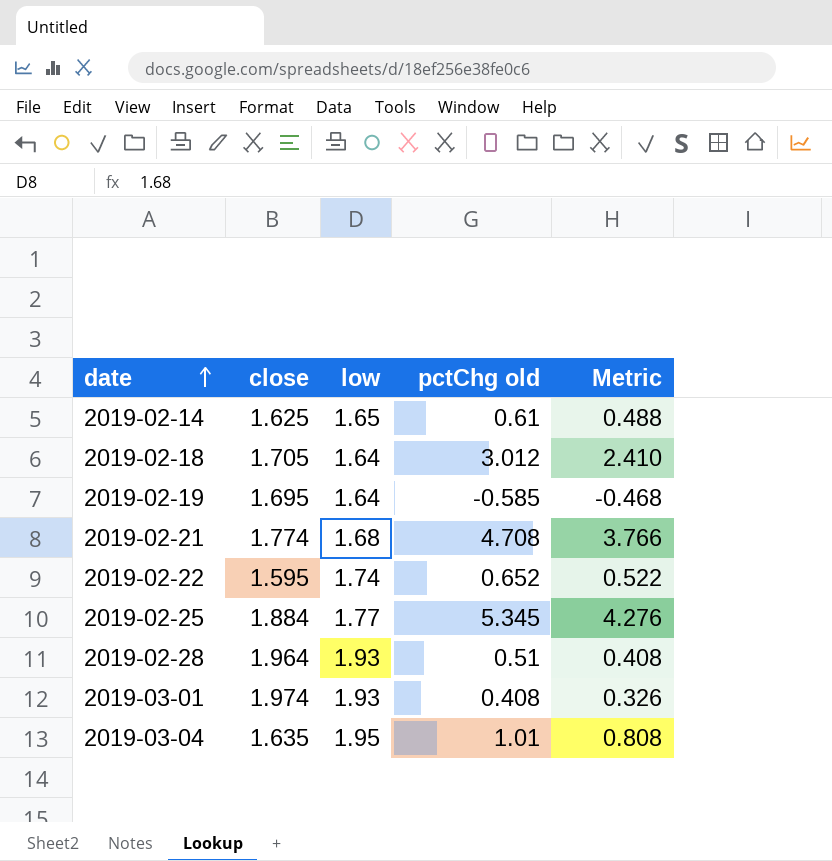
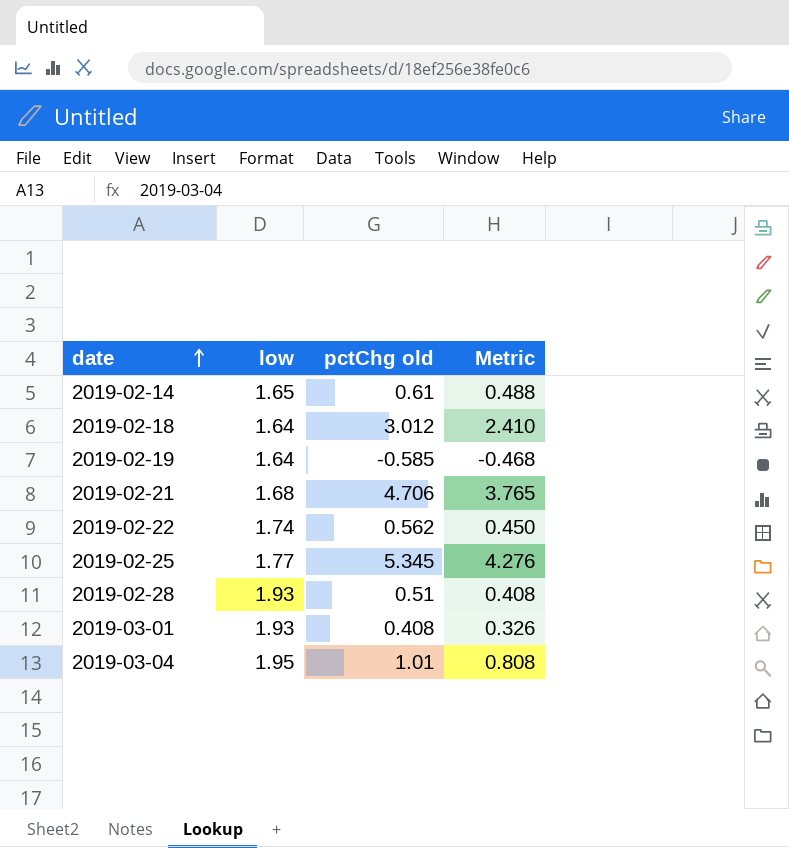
column close | position: 2 -> none
2019-02-21 | pctChg old: 4.708 -> 4.706
2019-02-21 | Metric: 3.766 -> 3.765
2019-02-22 | pctChg old: 0.652 -> 0.562
2019-02-22 | Metric: 0.522 -> 0.450

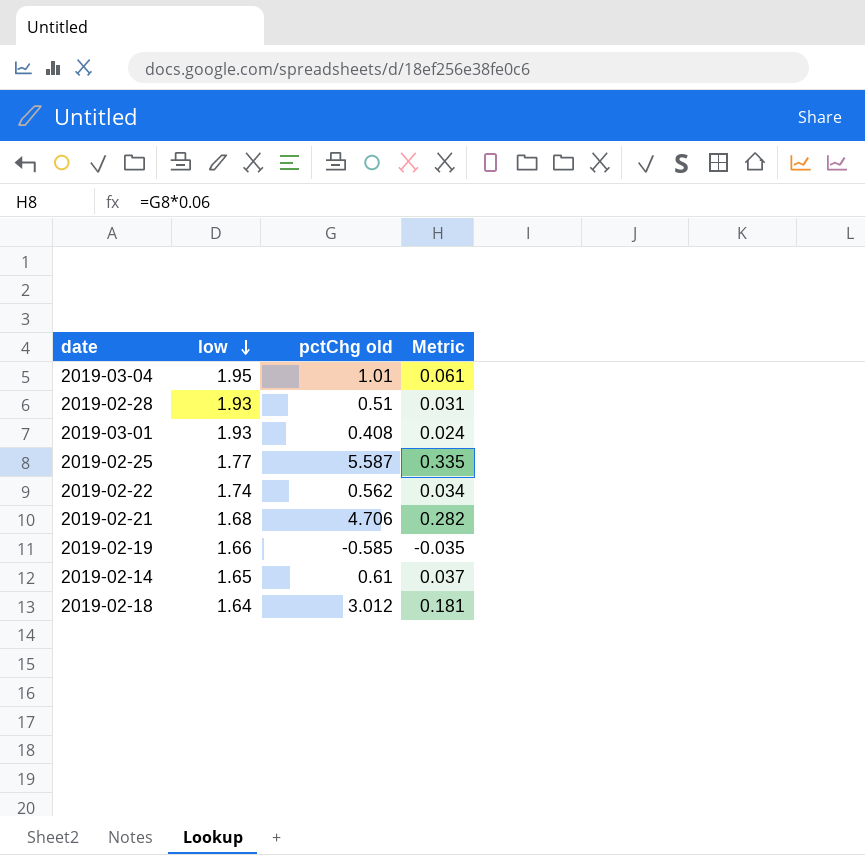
row order: date ascending -> low descending
column Metric | formula: [pctChg old] * 0.8 -> [pctChg old] * 0.06
2019-02-25 | pctChg old: 5.345 -> 5.587
2019-02-19 | low: 1.64 -> 1.66

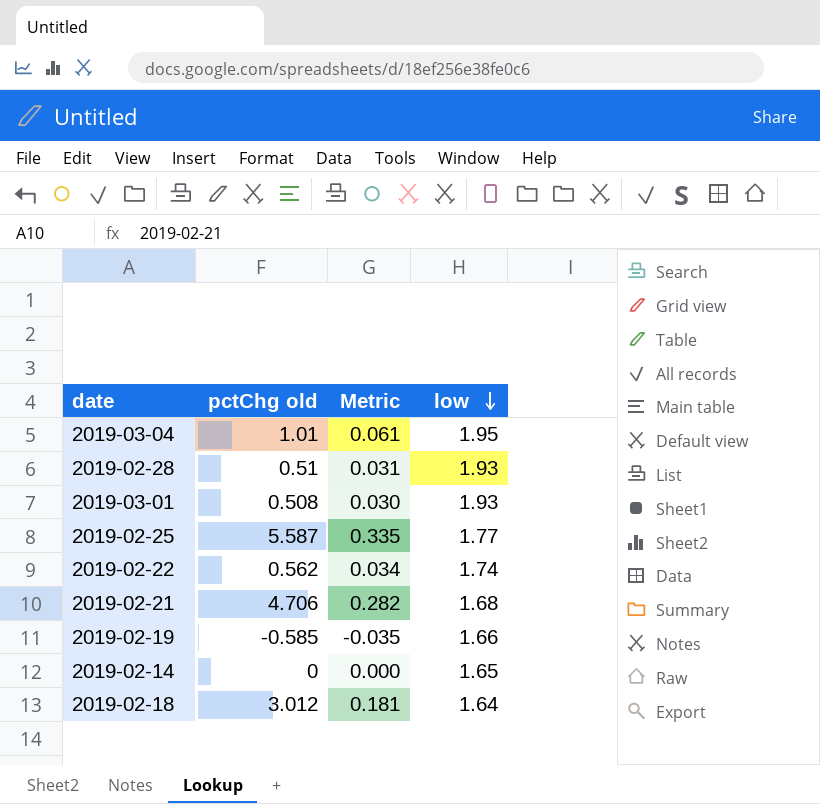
column low | position: 2 -> 4
2019-03-01 | pctChg old: 0.408 -> 0.508
2019-03-01 | Metric: 0.024 -> 0.030
2019-02-14 | pctChg old: 0.61 -> 0
2019-02-14 | Metric: 0.037 -> 0.000

